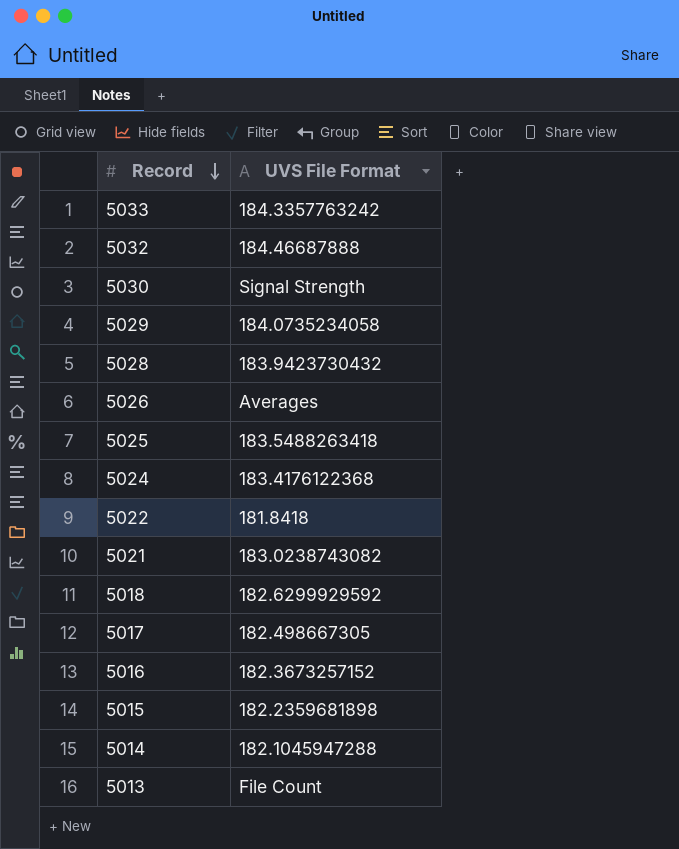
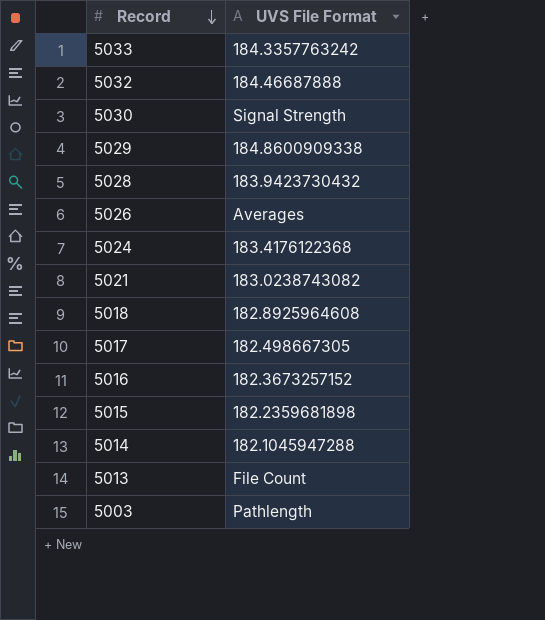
row 5025: 183.5488263418 -> none
row 5022: 181.8418 -> none
5029 | UVS File Format: 184.0735234058 -> 184.8600909338
5018 | UVS File Format: 182.6299929592 -> 182.8925964608
row 5003: none -> Pathlength

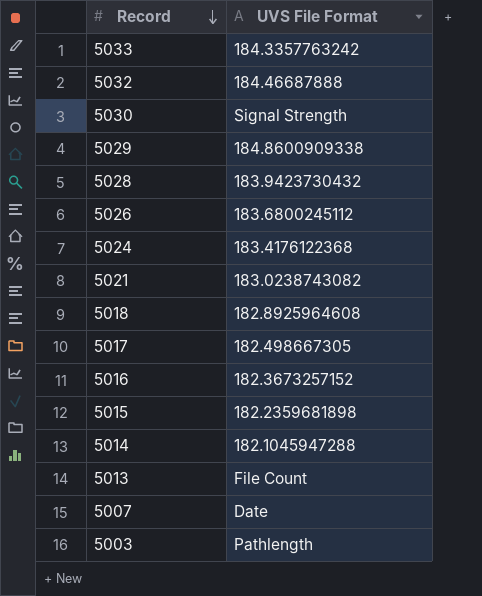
5026 | UVS File Format: Averages -> 183.6800245112
row 5007: none -> Date

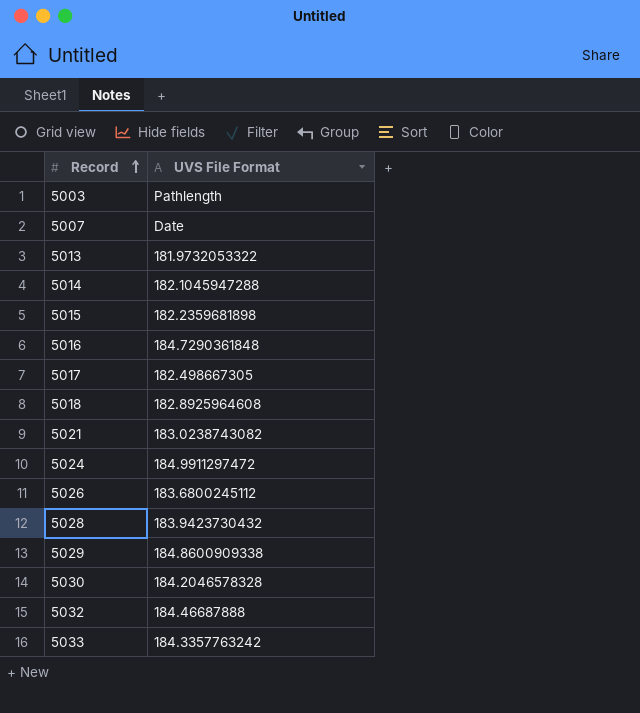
row order: Record descending -> Record ascending
5013 | UVS File Format: File Count -> 181.9732053322
5016 | UVS File Format: 182.3673257152 -> 184.7290361848
5024 | UVS File Format: 183.4176122368 -> 184.9911297472
5030 | UVS File Format: Signal Strength -> 184.2046578328

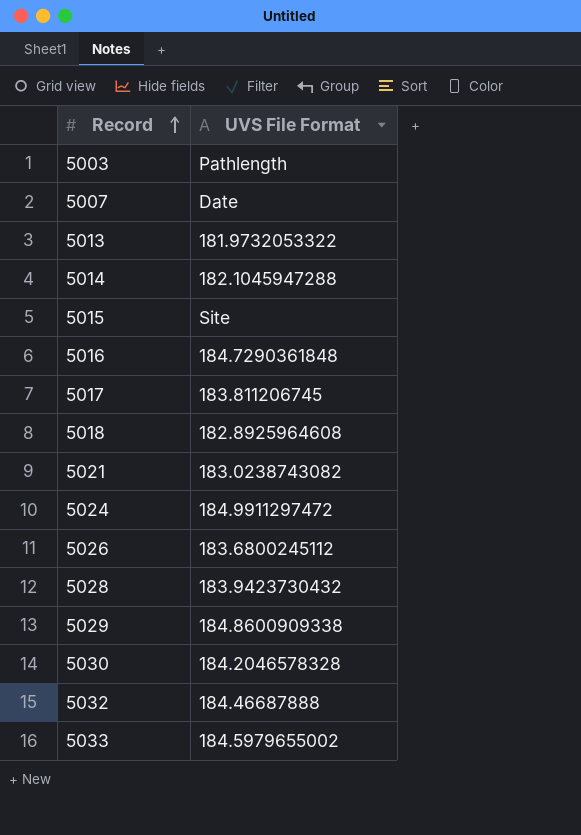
5015 | UVS File Format: 182.2359681898 -> Site
5017 | UVS File Format: 182.498667305 -> 183.811206745
5033 | UVS File Format: 184.3357763242 -> 184.5979655002

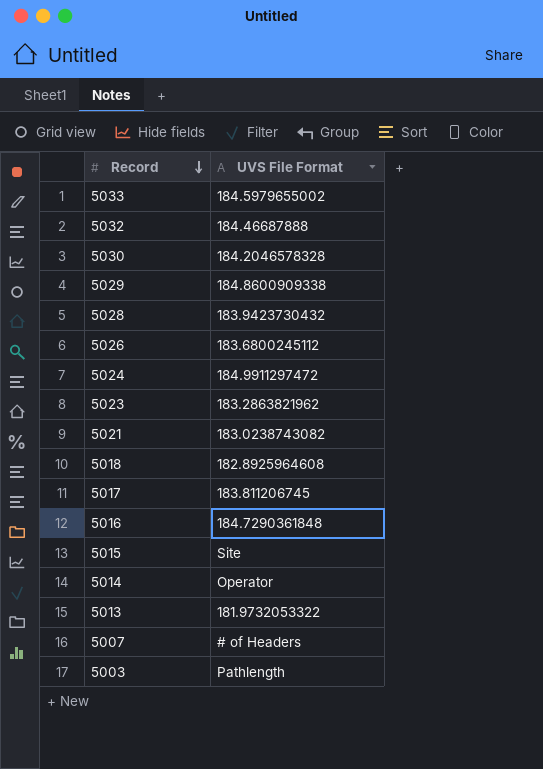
row order: Record ascending -> Record descending
row 5023: none -> 183.2863821962
5014 | UVS File Format: 182.1045947288 -> Operator
5007 | UVS File Format: Date -> # of Headers

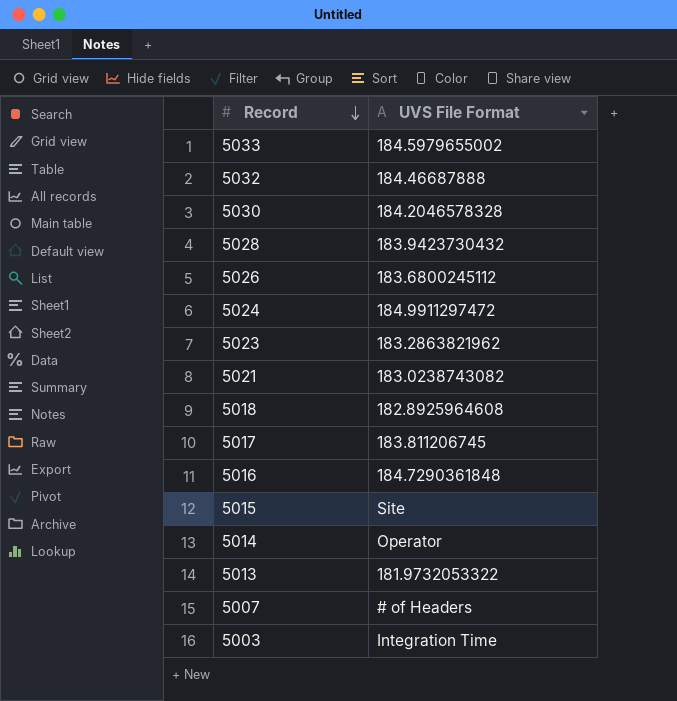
row 5029: 184.8600909338 -> none
5003 | UVS File Format: Pathlength -> Integration Time

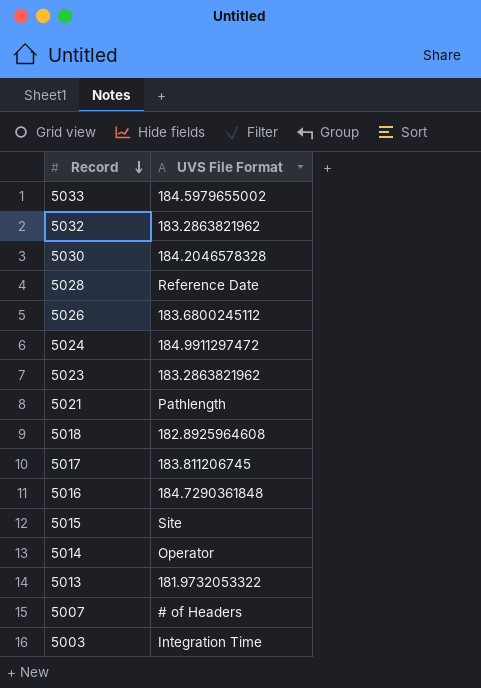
5032 | UVS File Format: 184.46687888 -> 183.2863821962
5028 | UVS File Format: 183.9423730432 -> Reference Date
5021 | UVS File Format: 183.0238743082 -> Pathlength

